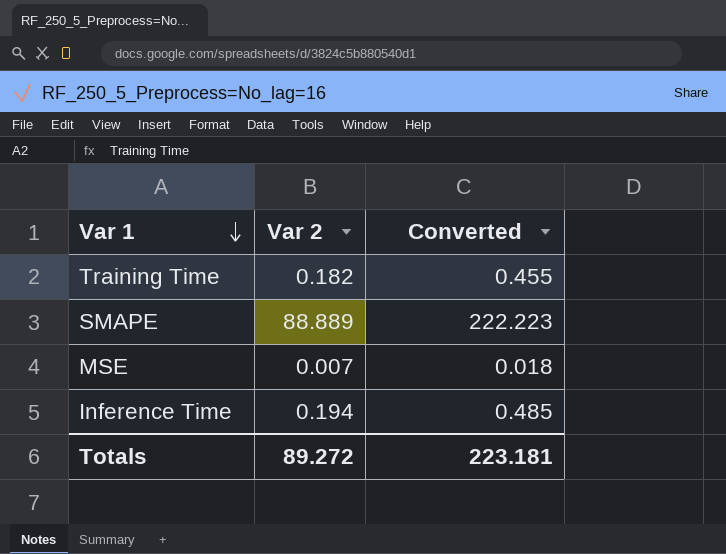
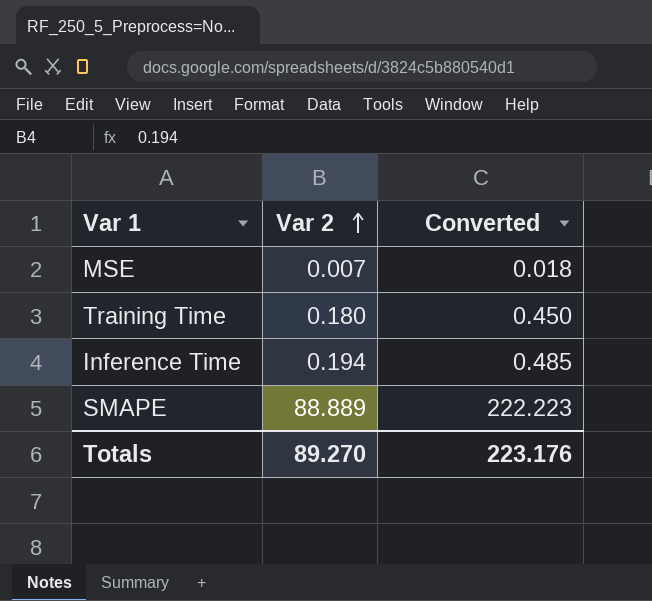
row order: Var 1 descending -> Var 2 ascending
Training Time | Var 2: 0.182 -> 0.180
Training Time | Converted: 0.455 -> 0.450
Totals | Var 2: 89.272 -> 89.270
Totals | Converted: 223.181 -> 223.176

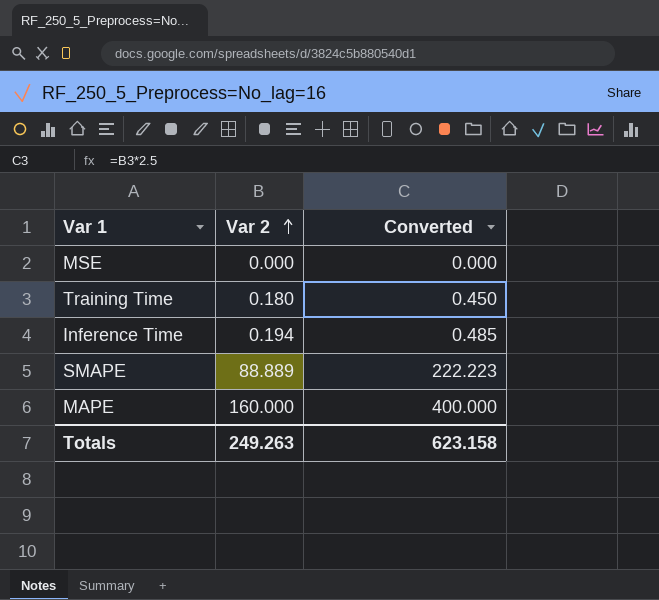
MSE | Var 2: 0.007 -> 0.000
MSE | Converted: 0.018 -> 0.000
row MAPE: none -> 160.000 | 400.000
Totals | Var 2: 89.270 -> 249.263
Totals | Converted: 223.176 -> 623.158

